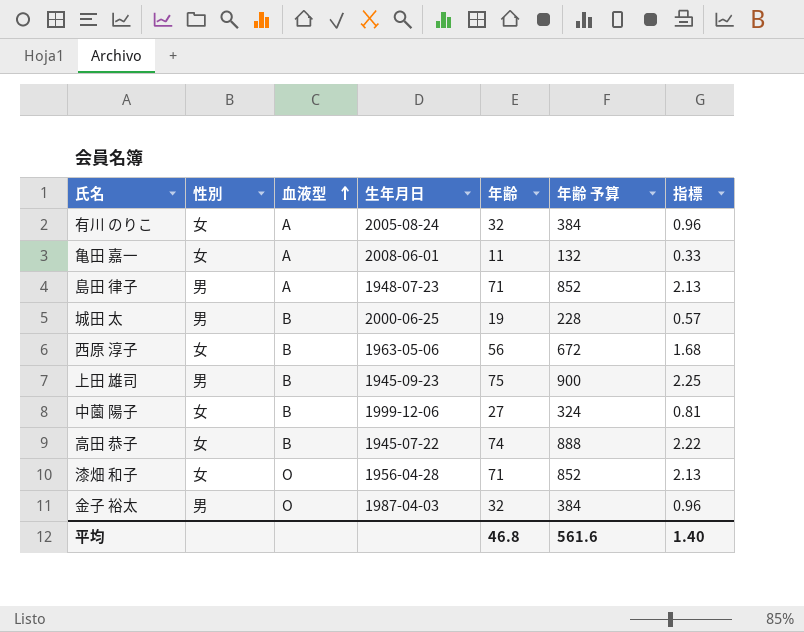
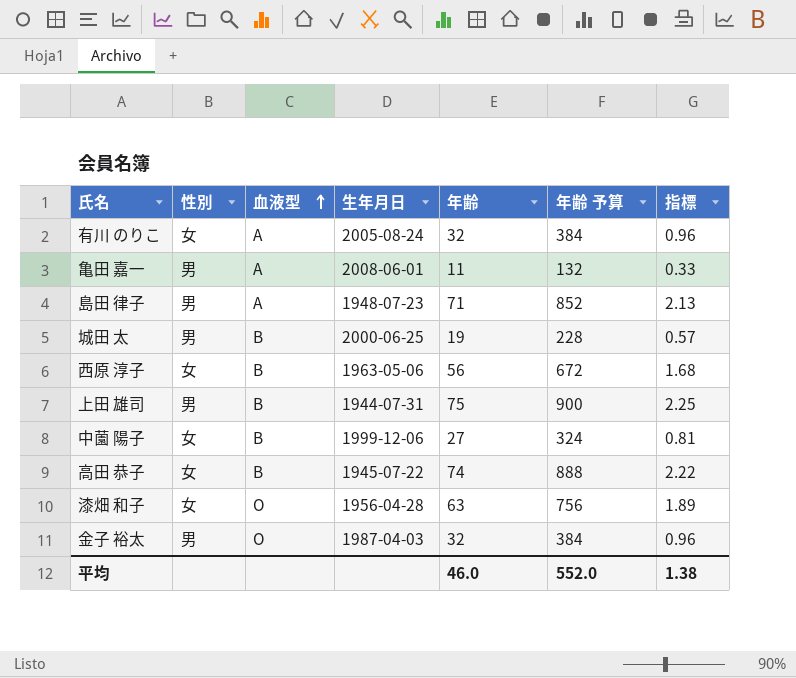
亀田 嘉一 | 性別: 女 -> 男
上田 雄司 | 生年月日: 1945-09-23 -> 1944-07-31
漆畑 和子 | 年齢: 71 -> 63
漆畑 和子 | 年齢 予算: 852 -> 756
漆畑 和子 | 指標: 2.13 -> 1.89
平均 | 年齢: 46.8 -> 46.0
平均 | 年齢 予算: 561.6 -> 552.0
平均 | 指標: 1.40 -> 1.38

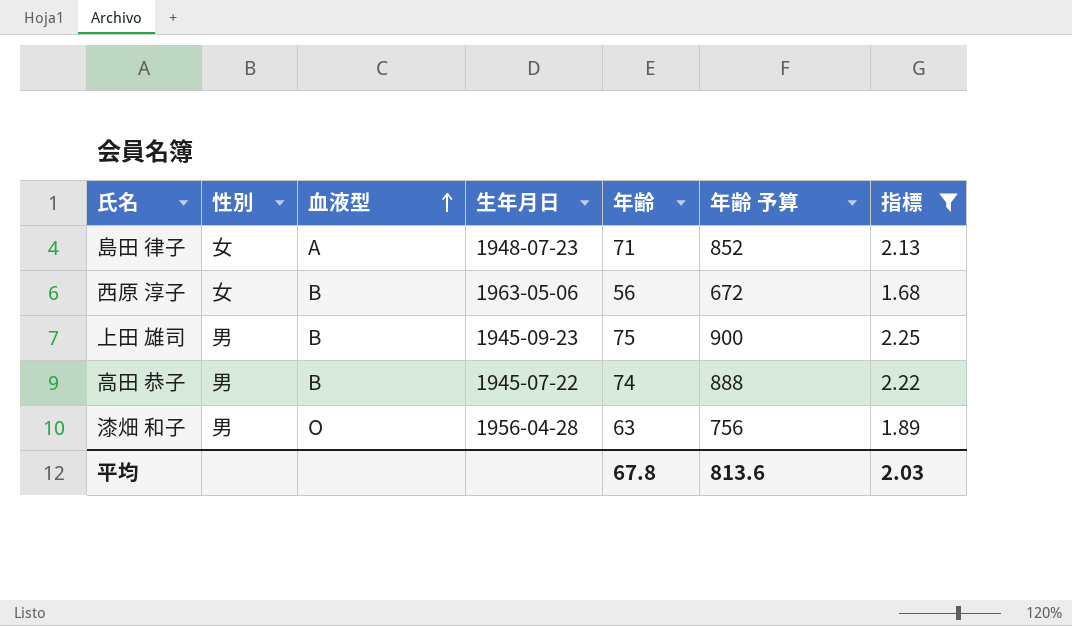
filter: none -> 指標 >= 1.68
島田 律子 | 性別: 男 -> 女
上田 雄司 | 生年月日: 1944-07-31 -> 1945-09-23
高田 恭子 | 性別: 女 -> 男
漆畑 和子 | 性別: 女 -> 男
平均 | 年齢: 46.0 -> 67.8
平均 | 年齢 予算: 552.0 -> 813.6
平均 | 指標: 1.38 -> 2.03

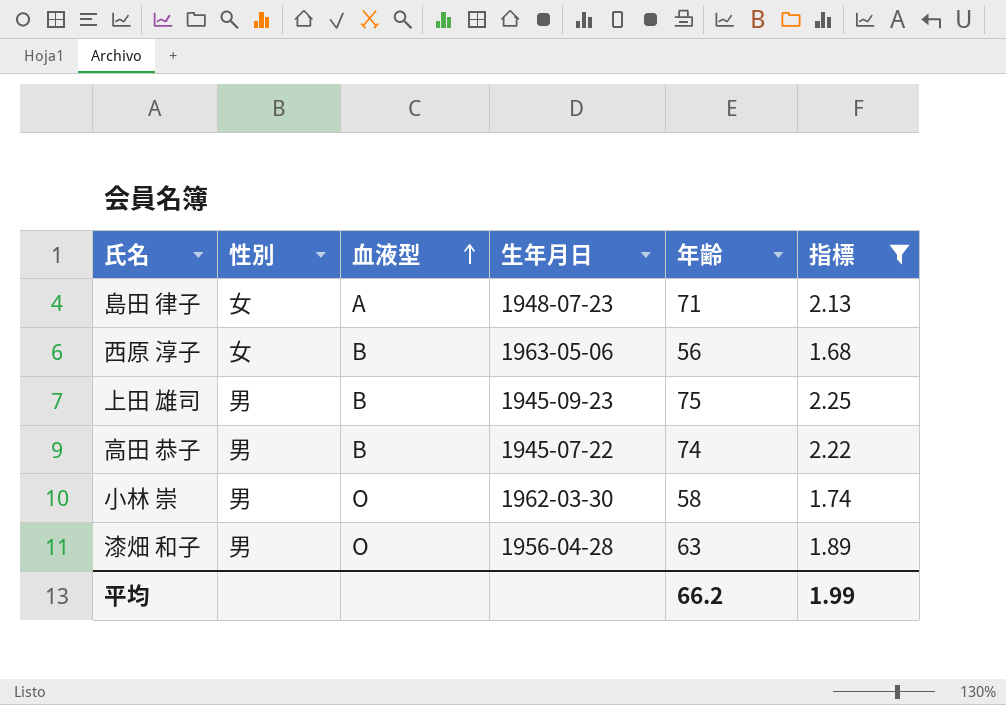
column 年齢 予算 | formula: [年齢] * 12 -> none
row 小林 崇: none -> 男 | O | 1962-03-30 | 58 | 1.74
平均 | 年齢: 67.8 -> 66.2
平均 | 指標: 2.03 -> 1.99

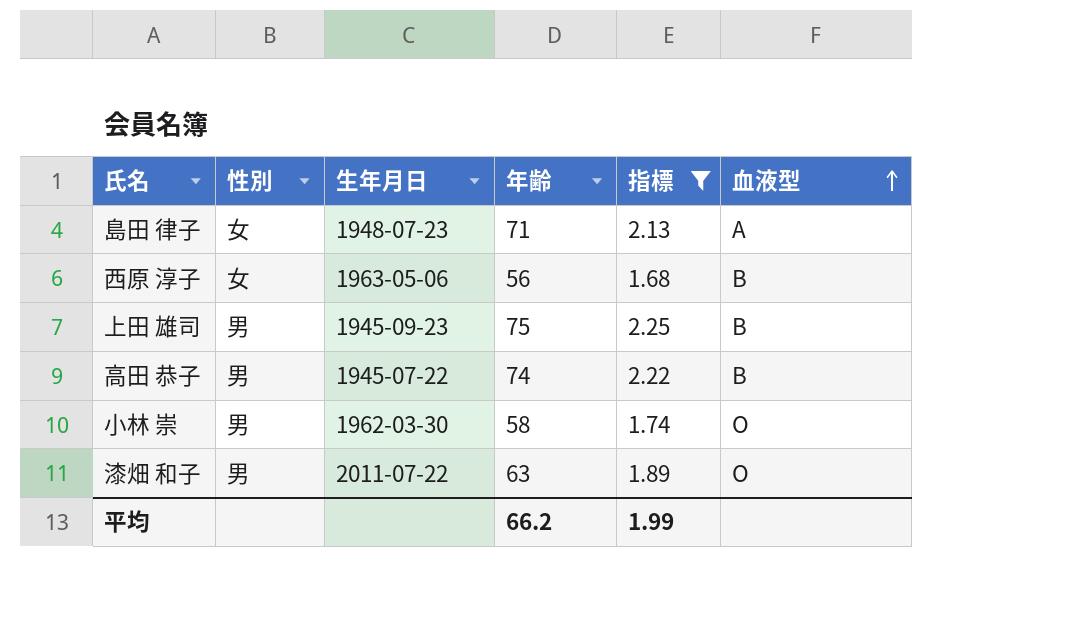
column 血液型 | position: 3 -> 6
漆畑 和子 | 生年月日: 1956-04-28 -> 2011-07-22

